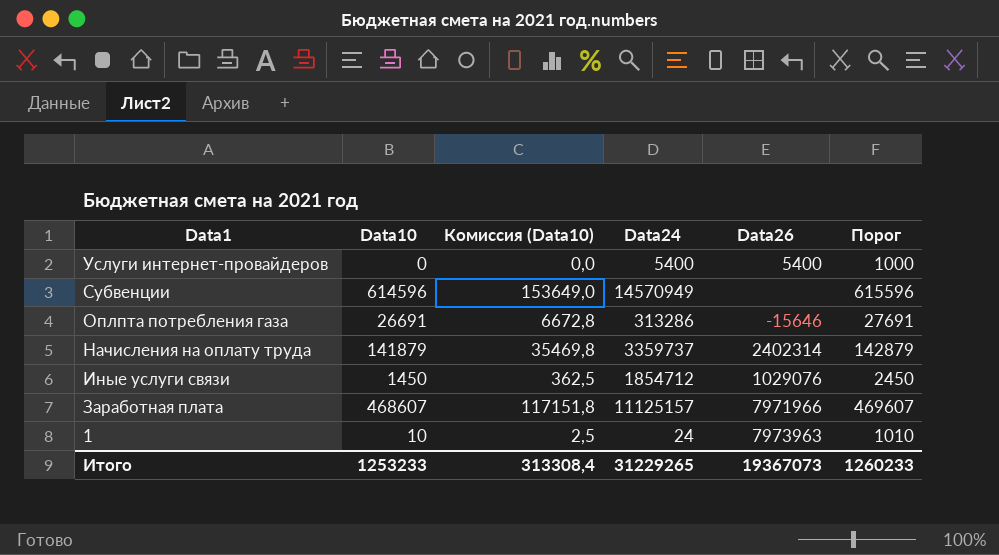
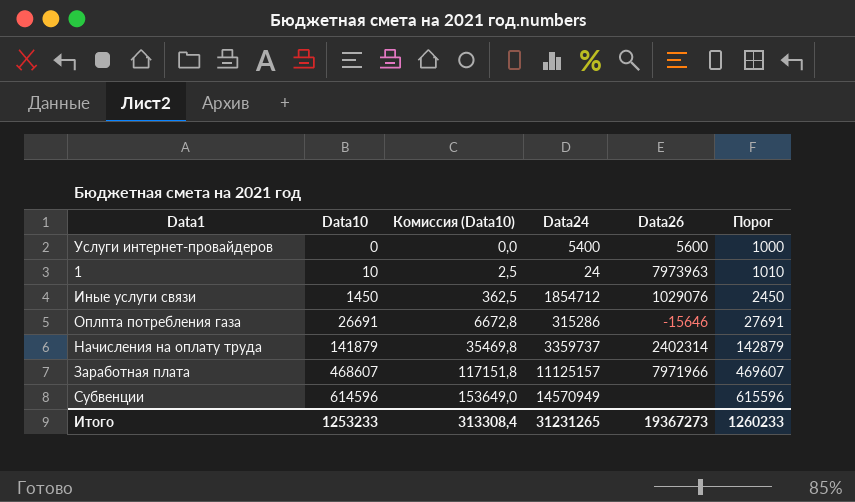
row order: Data1 descending -> Data10 ascending
Услуги интернет-провайдеров | Data26: 5400 -> 5600
Оплпта потребления газа | Data24: 313286 -> 315286
Итого | Data24: 31229265 -> 31231265
Итого | Data26: 19367073 -> 19367273

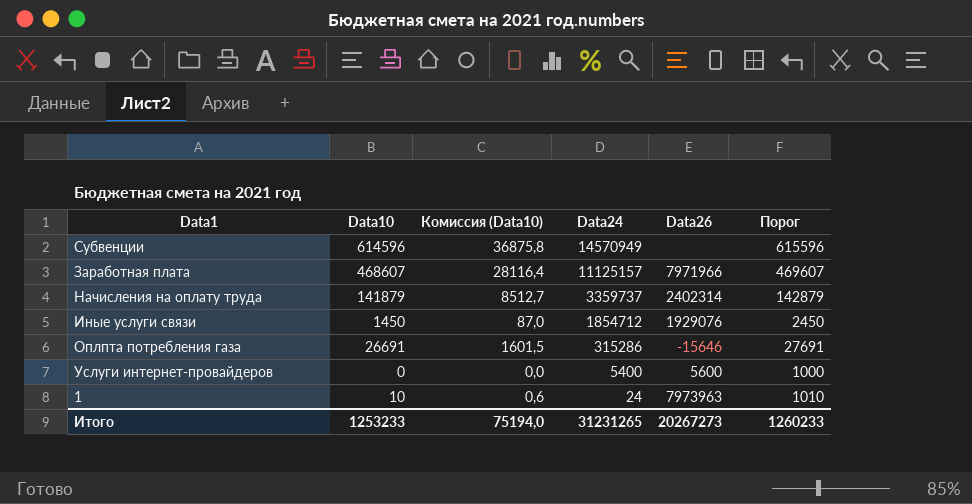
row order: Data10 ascending -> Data24 descending
column Комиссия (Data10) | formula: [Data10] * 0,25 -> [Data10] * 0,06
Иные услуги связи | Data26: 1029076 -> 1929076
Итого | Комиссия (Data10): 313308,4 -> 75194,0
Итого | Data26: 19367273 -> 20267273

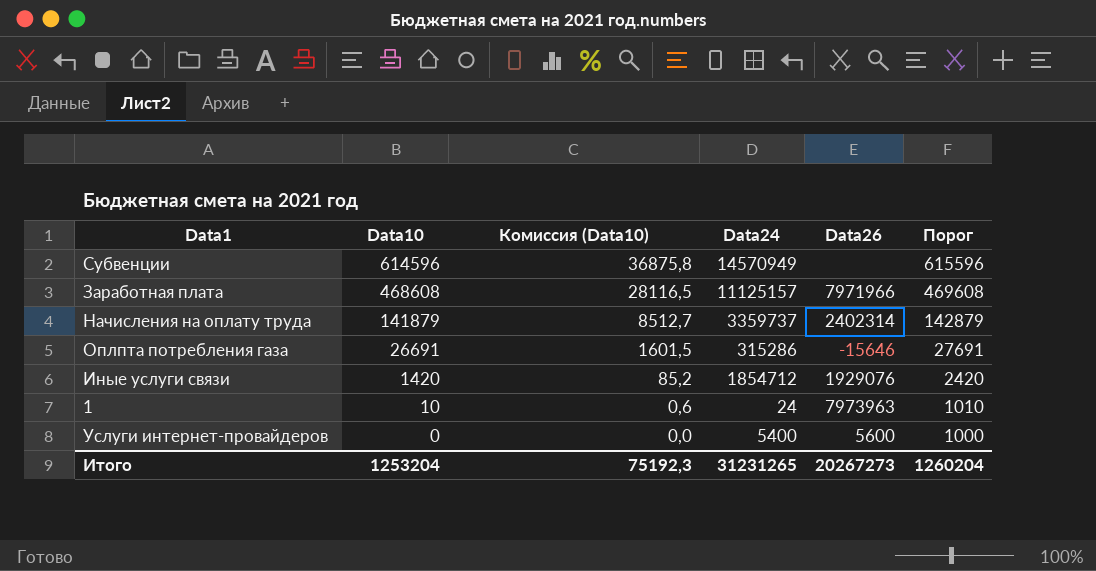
row order: Data24 descending -> Data10 descending
Заработная плата | Data10: 468607 -> 468608
Заработная плата | Комиссия (Data10): 28116,4 -> 28116,5
Заработная плата | Порог: 469607 -> 469608
Иные услуги связи | Data10: 1450 -> 1420
Иные услуги связи | Комиссия (Data10): 87,0 -> 85,2
Иные услуги связи | Порог: 2450 -> 2420
Итого | Data10: 1253233 -> 1253204
Итого | Комиссия (Data10): 75194,0 -> 75192,3
Итого | Порог: 1260233 -> 1260204

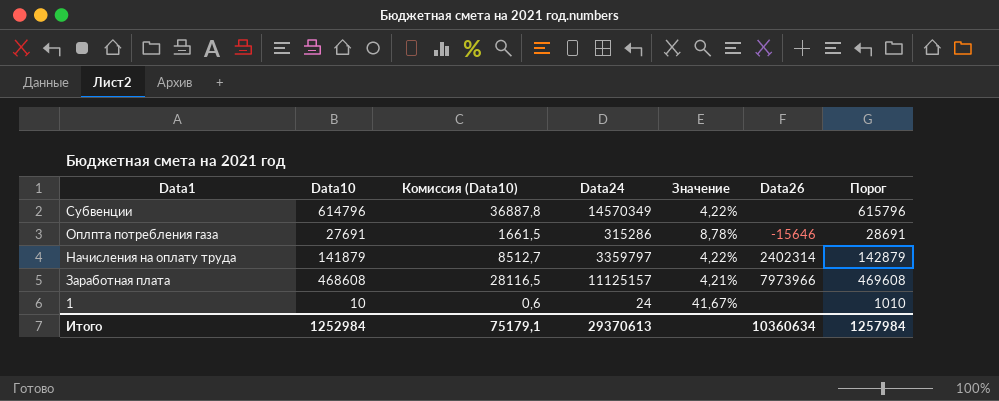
row order: Data10 descending -> Data1 descending
column Значение | formula: none -> [Data10] / [Data24]
row Иные услуги связи: 1420 | 85,2 | 1854712 | 1929076 | 2420 -> none
row Услуги интернет-провайдеров: 0 | 0,0 | 5400 | 5600 | 1000 -> none
Субвенции | Data10: 614596 -> 614796
Субвенции | Комиссия (Data10): 36875,8 -> 36887,8
Субвенции | Data24: 14570949 -> 14570349
Субвенции | Порог: 615596 -> 615796
Оплпта потребления газа | Data10: 26691 -> 27691
Оплпта потребления газа | Комиссия (Data10): 1601,5 -> 1661,5
Оплпта потребления газа | Порог: 27691 -> 28691
Начисления на оплату труда | Data24: 3359737 -> 3359797
Заработная плата | Data26: 7971966 -> 7973966
1 | Data26: 7973963 -> none
Итого | Data10: 1253204 -> 1252984
Итого | Комиссия (Data10): 75192,3 -> 75179,1
Итого | Data24: 31231265 -> 29370613
Итого | Data26: 20267273 -> 10360634
Итого | Порог: 1260204 -> 1257984

